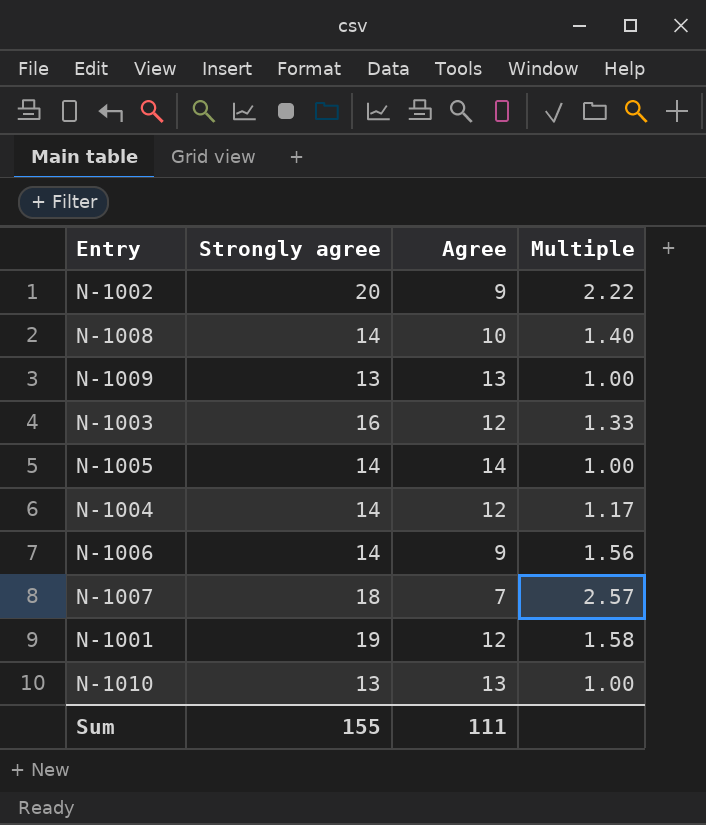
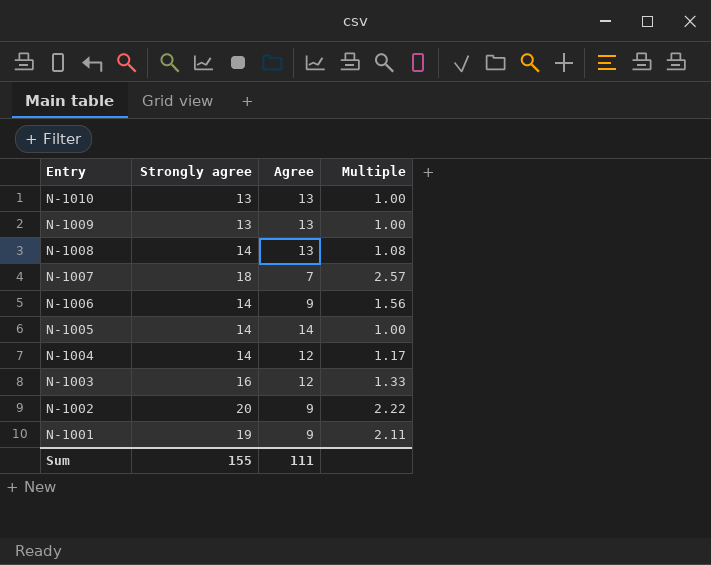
row order: none -> Entry descending
N-1008 | Agree: 10 -> 13
N-1008 | Multiple: 1.40 -> 1.08
N-1001 | Agree: 12 -> 9
N-1001 | Multiple: 1.58 -> 2.11

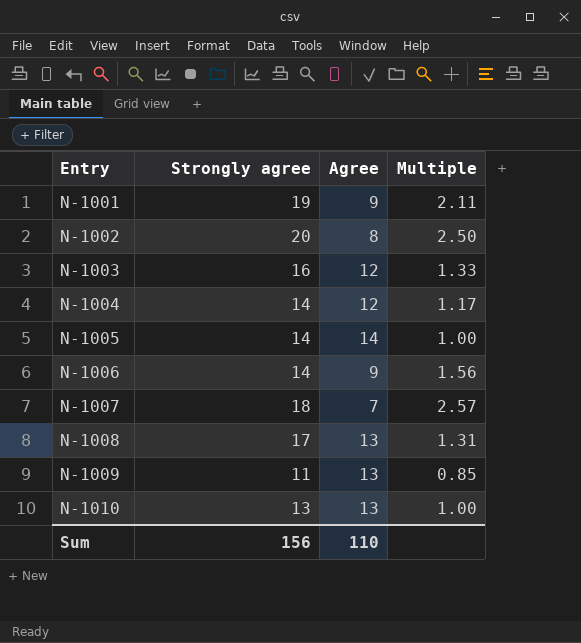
row order: Entry descending -> Entry ascending
N-1002 | Agree: 9 -> 8
N-1002 | Multiple: 2.22 -> 2.50
N-1008 | Strongly agree: 14 -> 17
N-1008 | Multiple: 1.08 -> 1.31
N-1009 | Strongly agree: 13 -> 11
N-1009 | Multiple: 1.00 -> 0.85
Sum | Strongly agree: 155 -> 156
Sum | Agree: 111 -> 110

